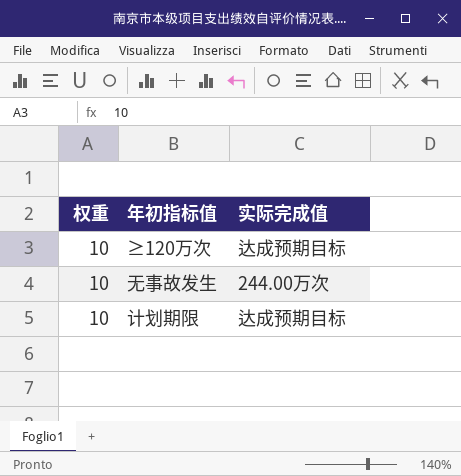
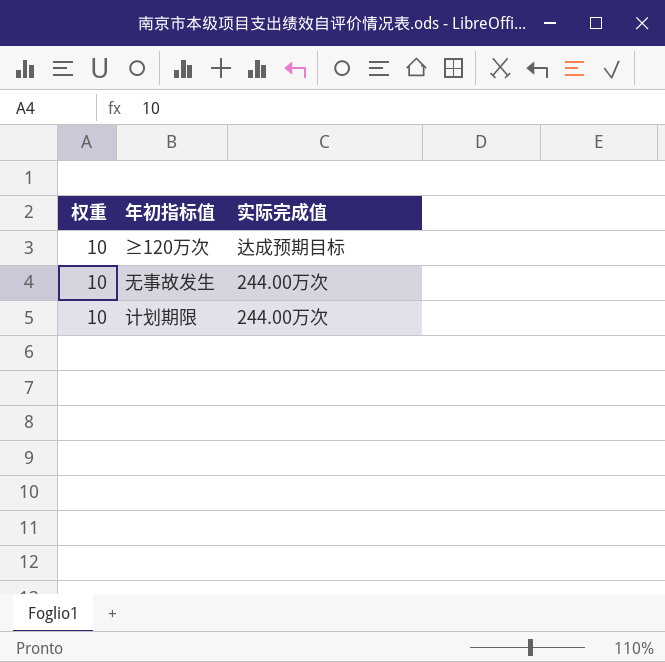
计划期限 | 实际完成值: 达成预期目标 -> 244.00万次

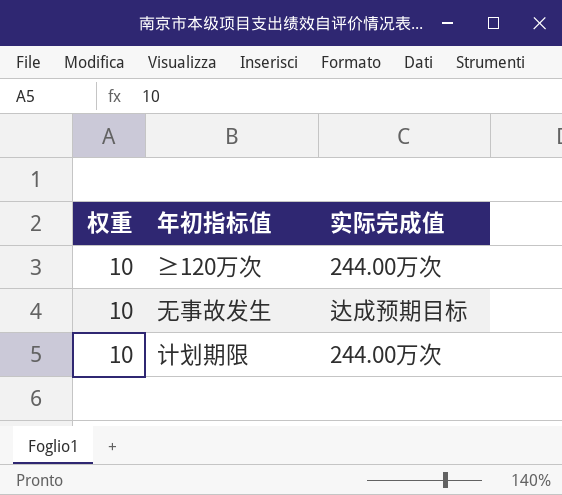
≥120万次 | 实际完成值: 达成预期目标 -> 244.00万次
无事故发生 | 实际完成值: 244.00万次 -> 达成预期目标

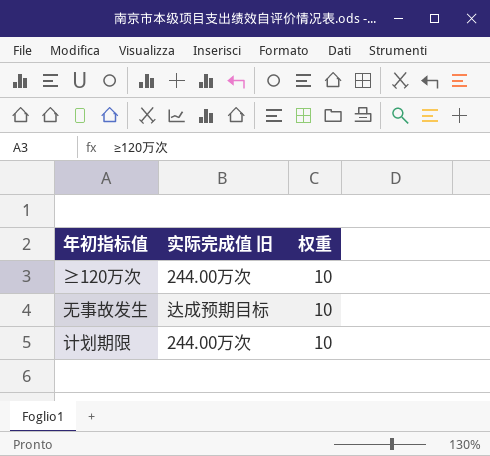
column name: 实际完成值 -> 实际完成值 旧
column 权重 | position: 1 -> 3

